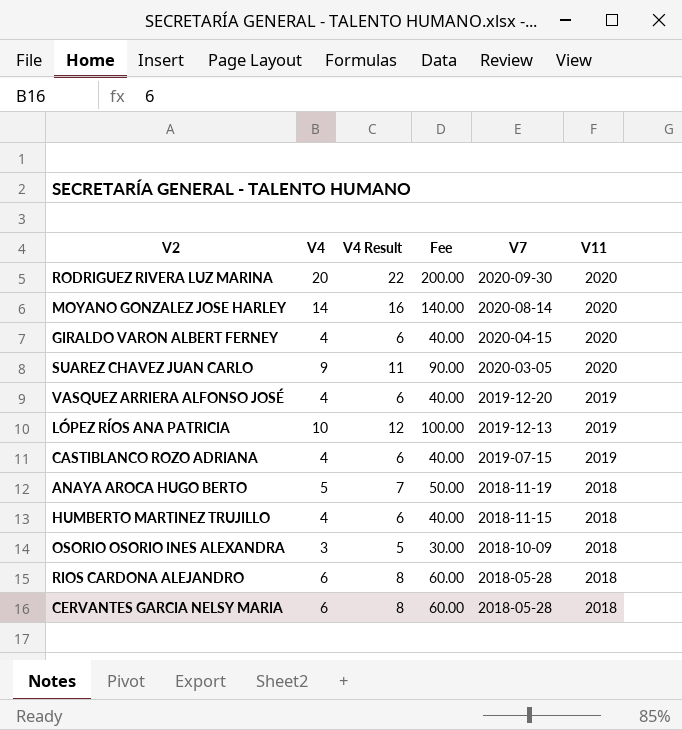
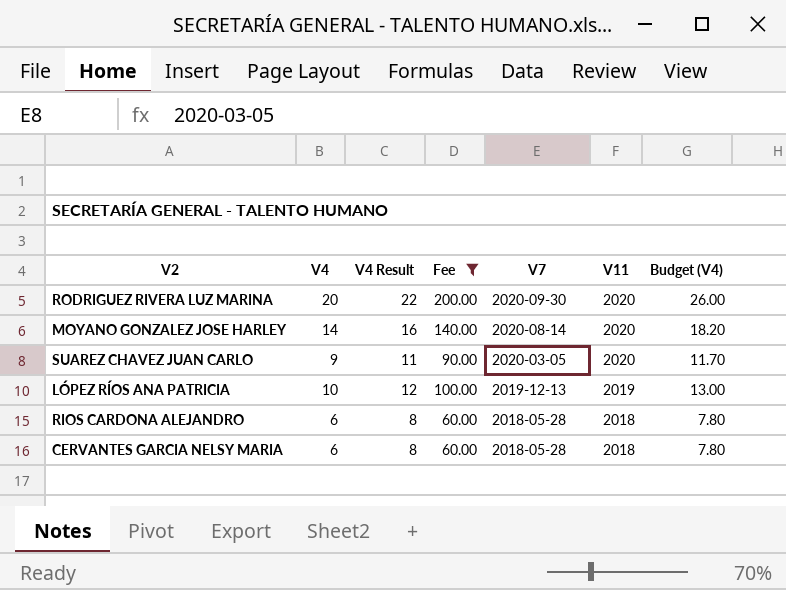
filter: none -> Fee >= 60.00
column Budget (V4) | formula: none -> [V4] * 1.3

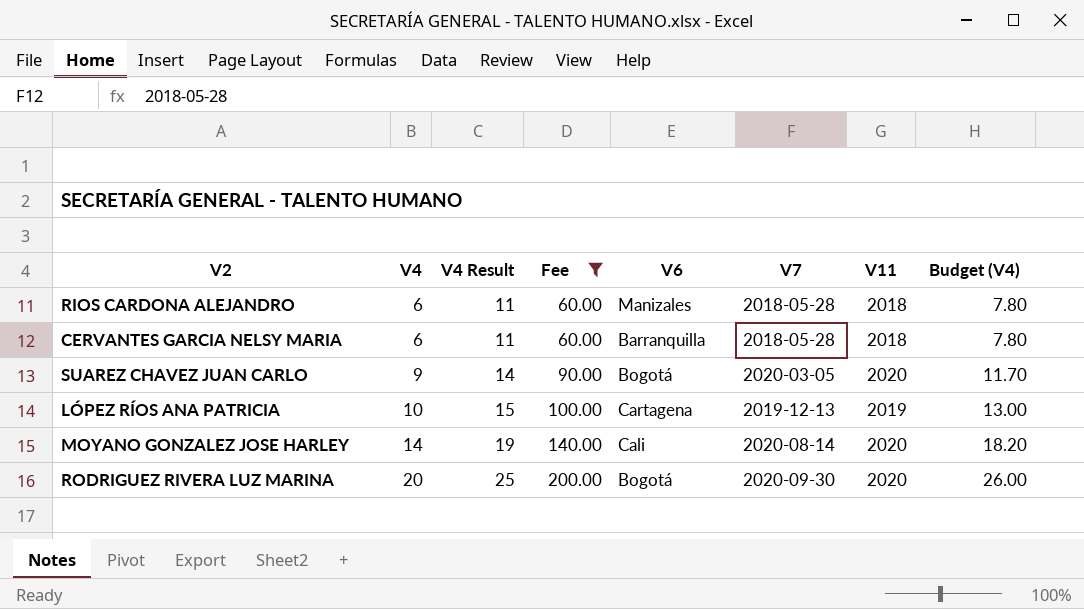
row order: V7 descending -> V4 ascending
column V4 Result | formula: [V4] + 2 -> [V4] + 5
column V6 | position: none -> 5

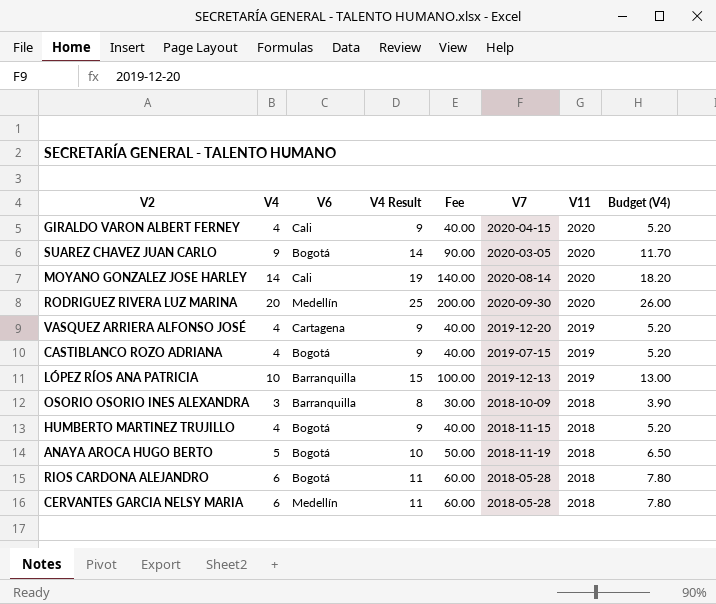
filter: Fee >= 60.00 -> none
row order: V4 ascending -> V11 descending
column V6 | position: 5 -> 3
RODRIGUEZ RIVERA LUZ MARINA | V6: Bogotá -> Medellín
LÓPEZ RÍOS ANA PATRICIA | V6: Cartagena -> Barranquilla
RIOS CARDONA ALEJANDRO | V6: Manizales -> Bogotá
CERVANTES GARCIA NELSY MARIA | V6: Barranquilla -> Medellín

